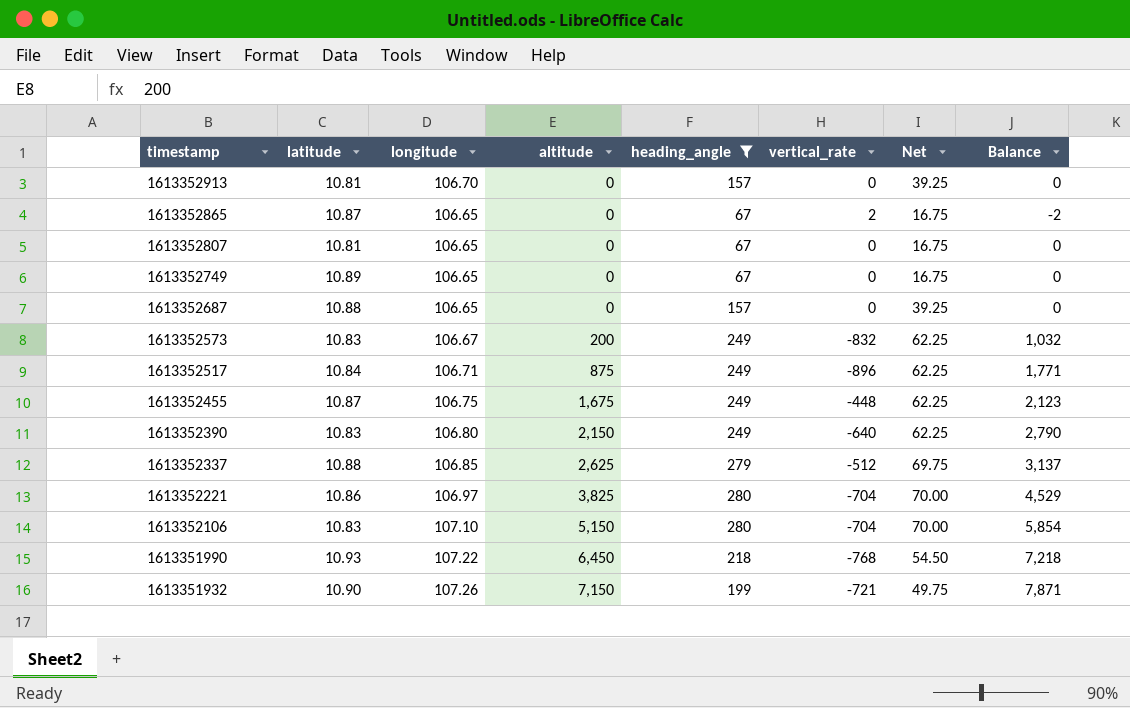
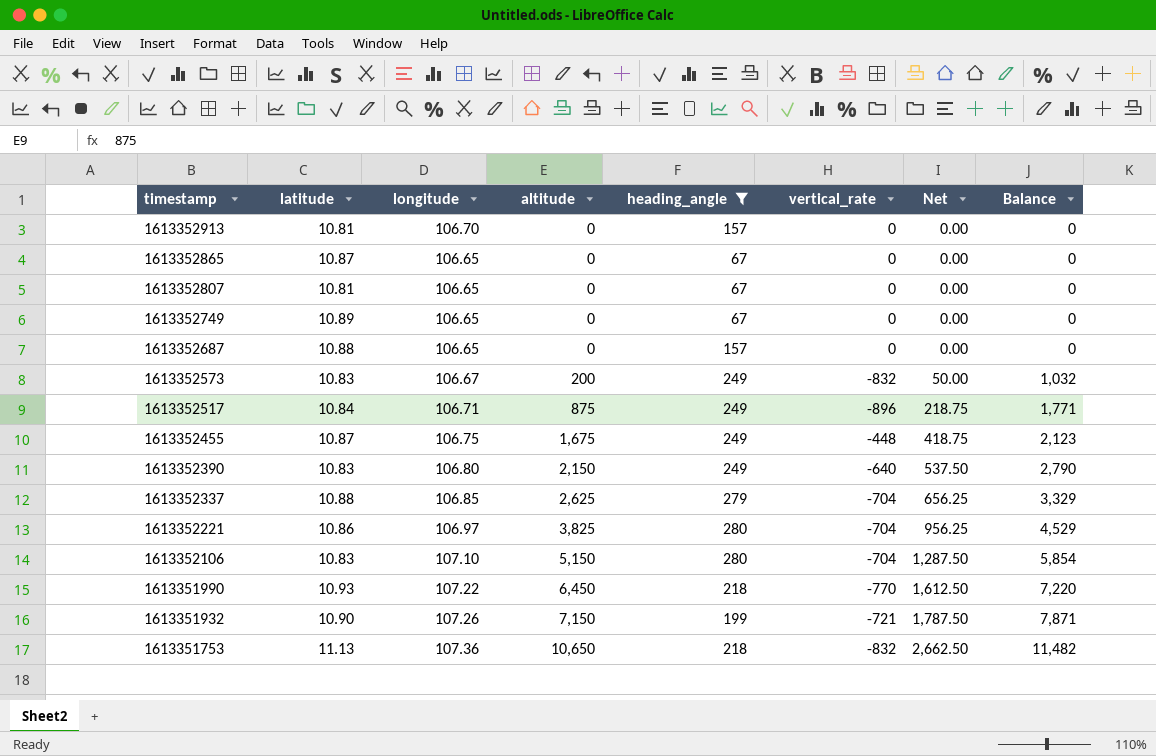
column Net | formula: [heading_angle] * 0.25 -> [altitude] * 0.25
1613352865 | vertical_rate: 2 -> 0
1613352865 | Balance: -2 -> 0
1613352337 | vertical_rate: -512 -> -704
1613352337 | Balance: 3,137 -> 3,329
1613351990 | vertical_rate: -768 -> -770
1613351990 | Balance: 7,218 -> 7,220
row 1613351753: none -> 11.13 | 107.36 | 10,650 | 218 | -832 | 2,662.50 | 11,482

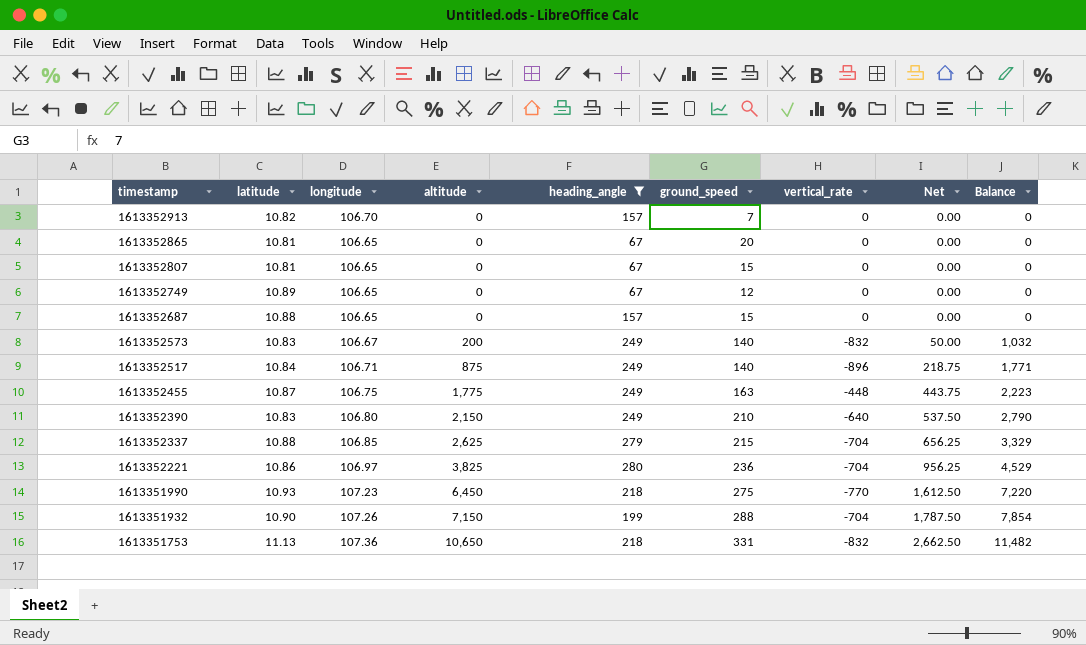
column ground_speed | position: none -> 6
row 1613352106: 10.83 | 107.10 | 5,150 | 280 | -704 | 1,287.50 | 5,854 -> none
1613352913 | latitude: 10.81 -> 10.82
1613352865 | latitude: 10.87 -> 10.81
1613352455 | altitude: 1,675 -> 1,775
1613352455 | Net: 418.75 -> 443.75
1613352455 | Balance: 2,123 -> 2,223
1613351990 | longitude: 107.22 -> 107.23
1613351932 | vertical_rate: -721 -> -704
1613351932 | Balance: 7,871 -> 7,854

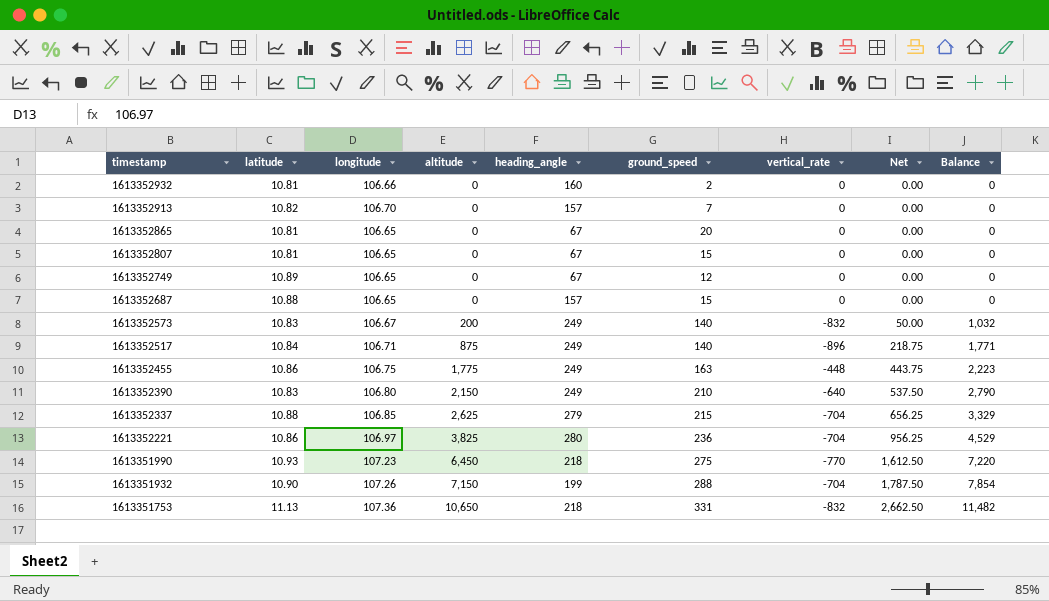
filter: heading_angle != 160 -> none
1613352455 | latitude: 10.87 -> 10.86

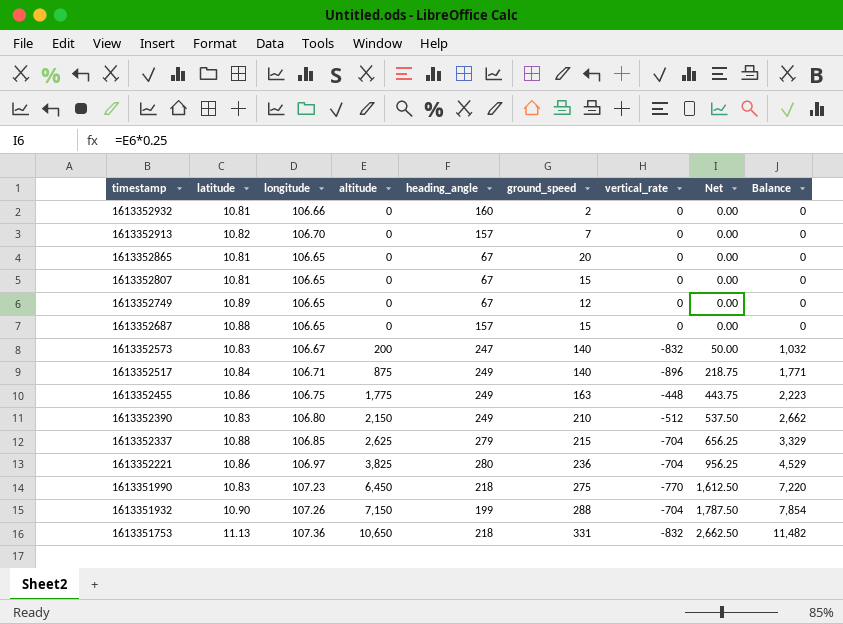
1613352573 | heading_angle: 249 -> 247
1613352390 | vertical_rate: -640 -> -512
1613352390 | Balance: 2,790 -> 2,662
1613351990 | latitude: 10.93 -> 10.83

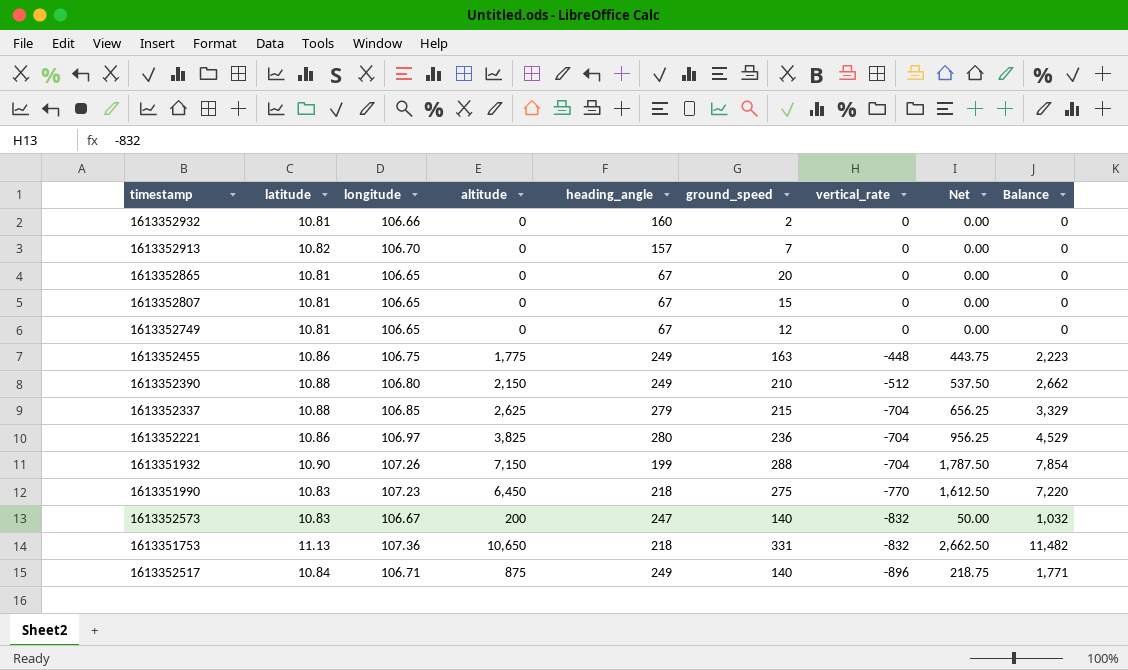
row order: timestamp descending -> vertical_rate descending
row 1613352687: 10.88 | 106.65 | 0 | 157 | 15 | 0 | 0.00 | 0 -> none
1613352749 | latitude: 10.89 -> 10.81
1613352390 | latitude: 10.83 -> 10.88

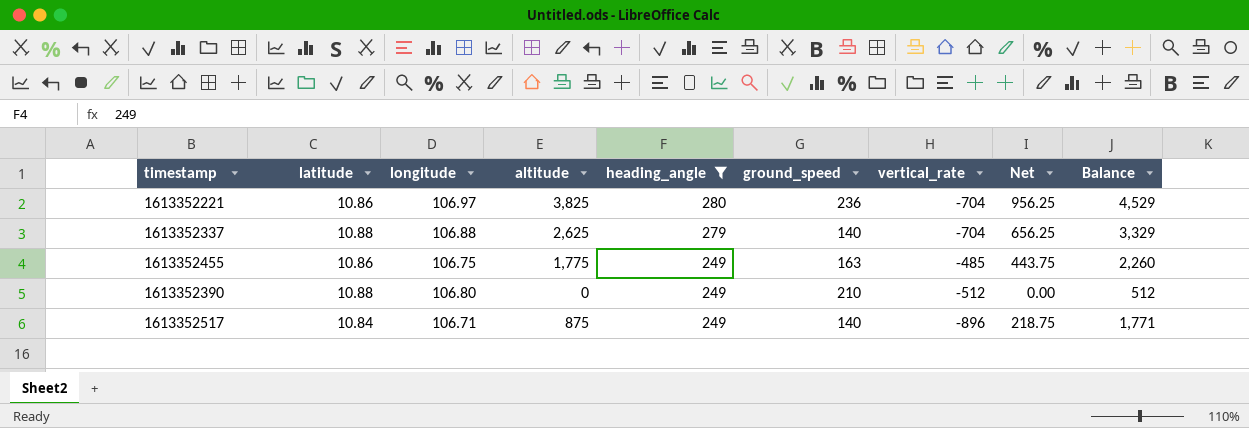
filter: none -> heading_angle >= 249
row order: vertical_rate descending -> heading_angle descending
1613352337 | longitude: 106.85 -> 106.88
1613352337 | ground_speed: 215 -> 140
1613352455 | vertical_rate: -448 -> -485
1613352455 | Balance: 2,223 -> 2,260
1613352390 | altitude: 2,150 -> 0
1613352390 | Net: 537.50 -> 0.00
1613352390 | Balance: 2,662 -> 512

